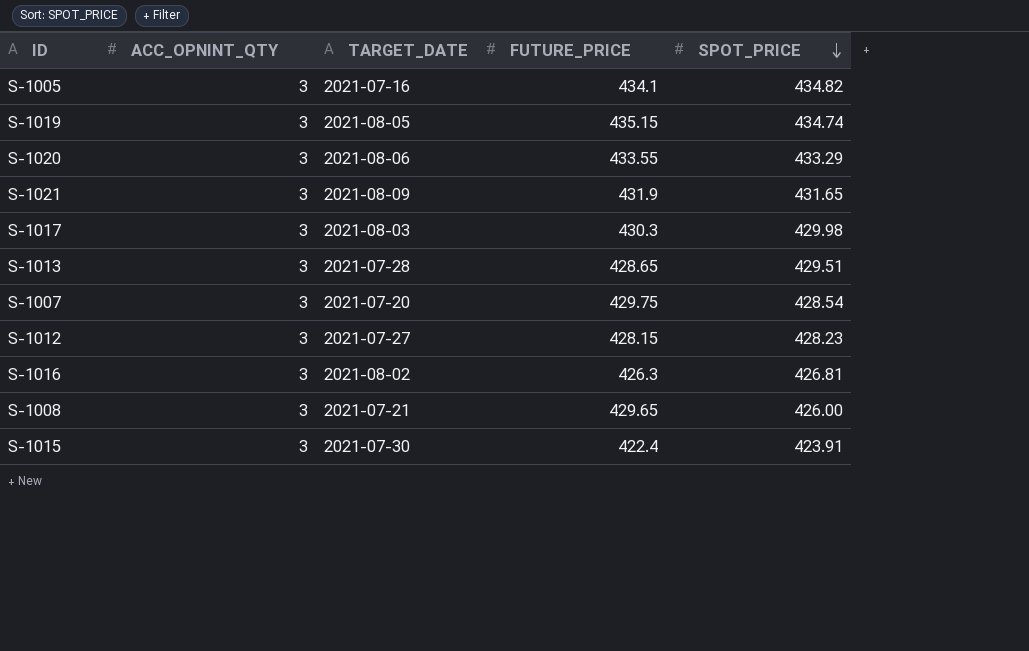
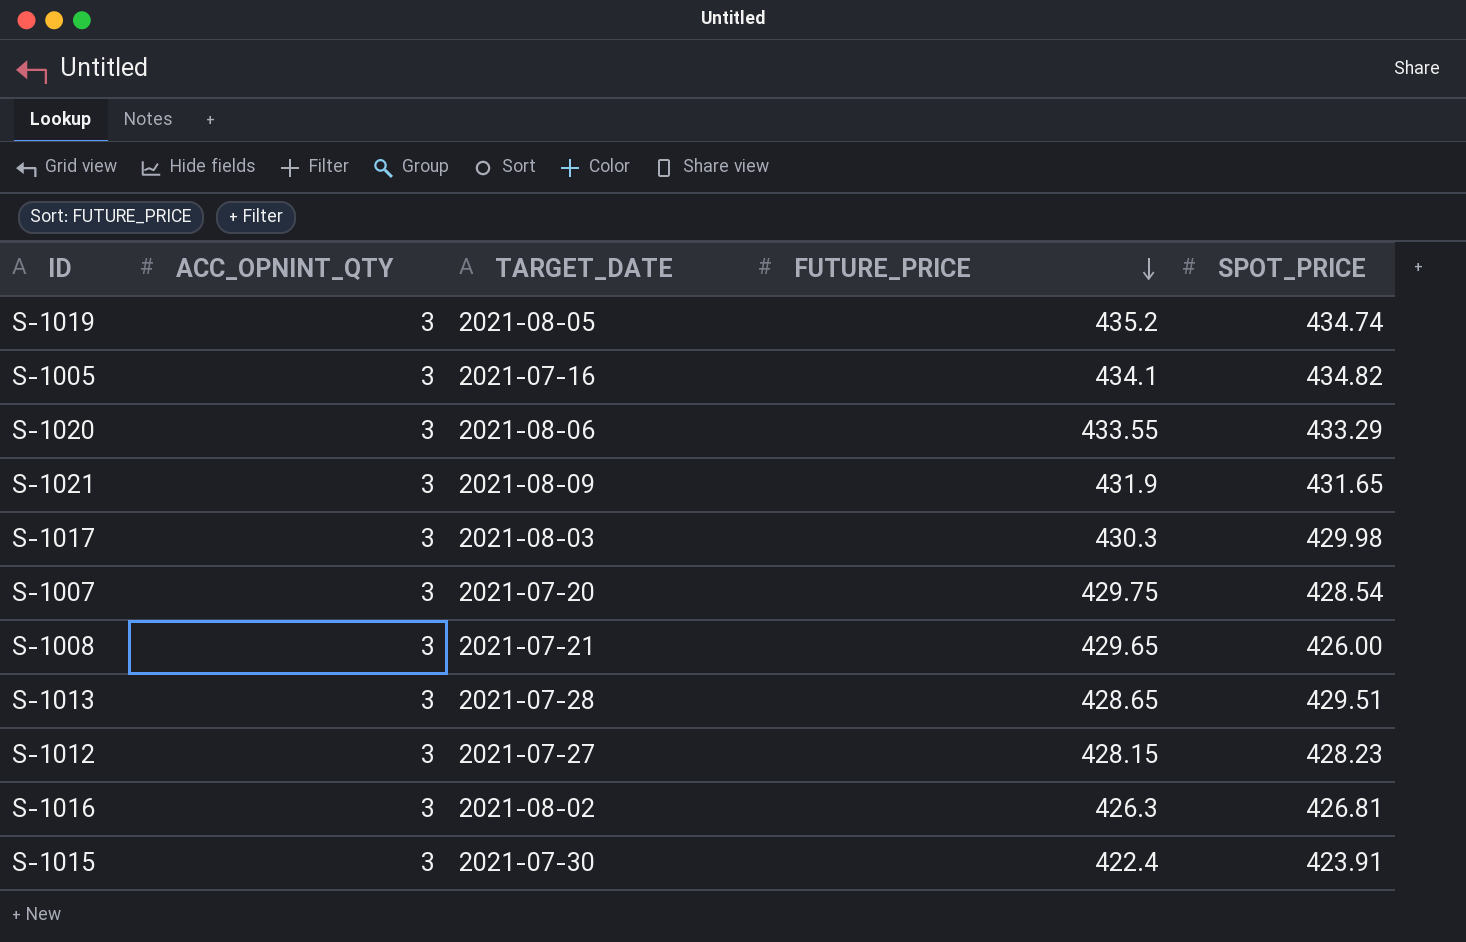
row order: SPOT_PRICE descending -> FUTURE_PRICE descending
S-1019 | FUTURE_PRICE: 435.15 -> 435.2

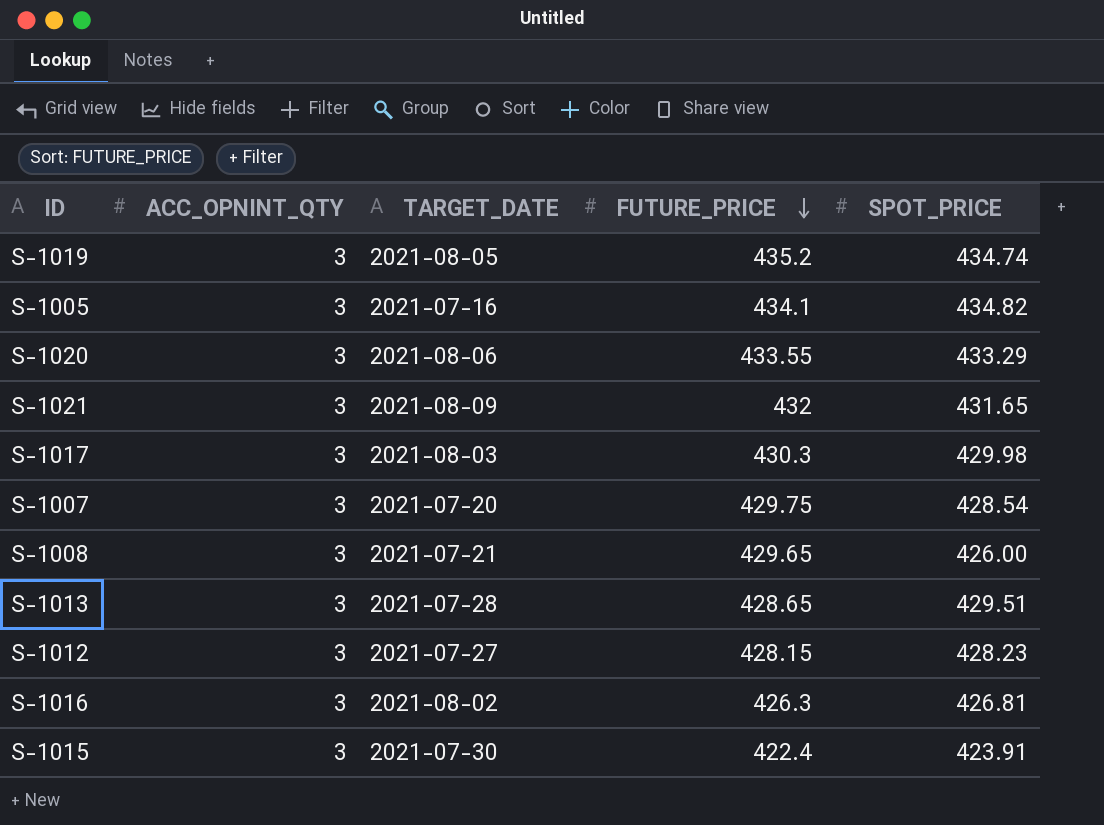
S-1021 | FUTURE_PRICE: 431.9 -> 432

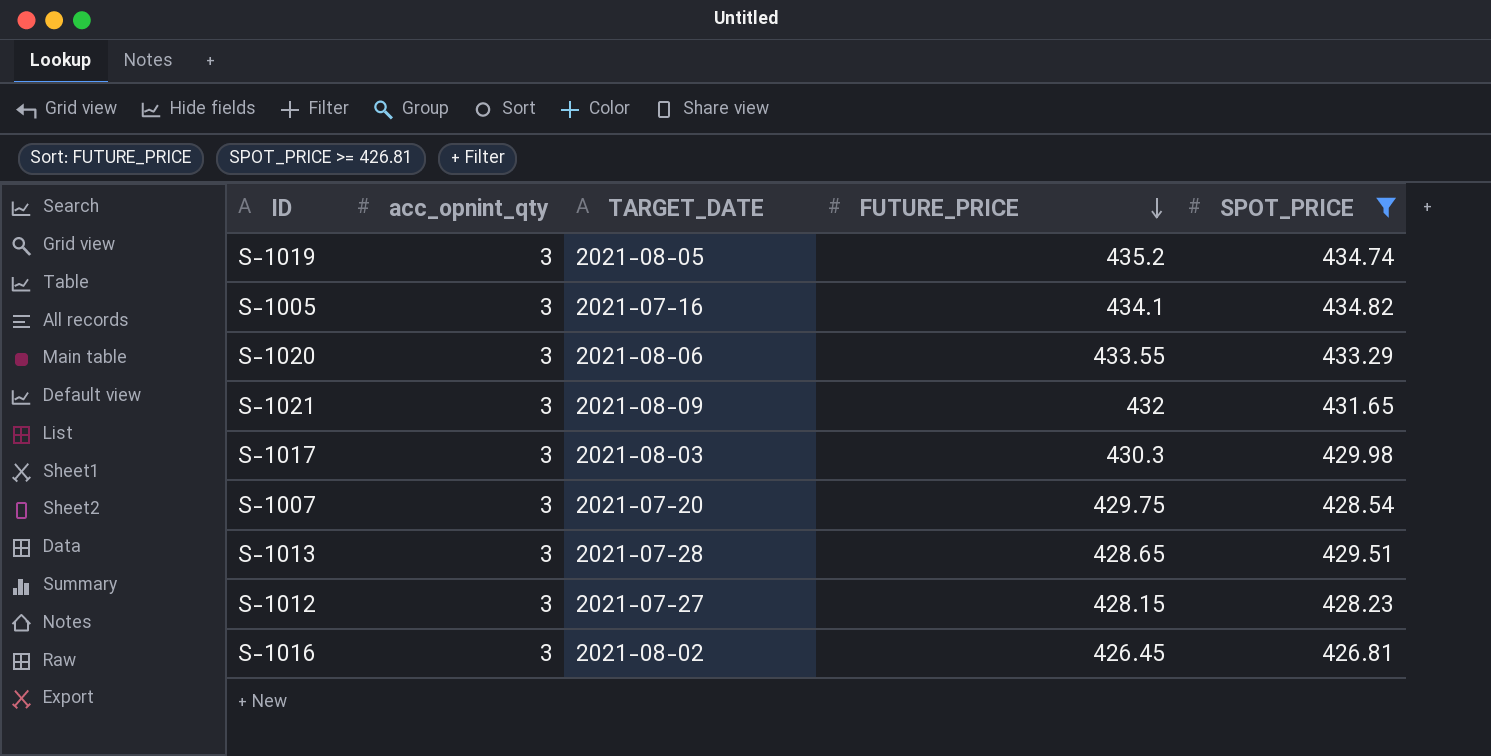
filter: none -> SPOT_PRICE >= 426.81
column name: ACC_OPNINT_QTY -> acc_opnint_qty
S-1016 | FUTURE_PRICE: 426.3 -> 426.45

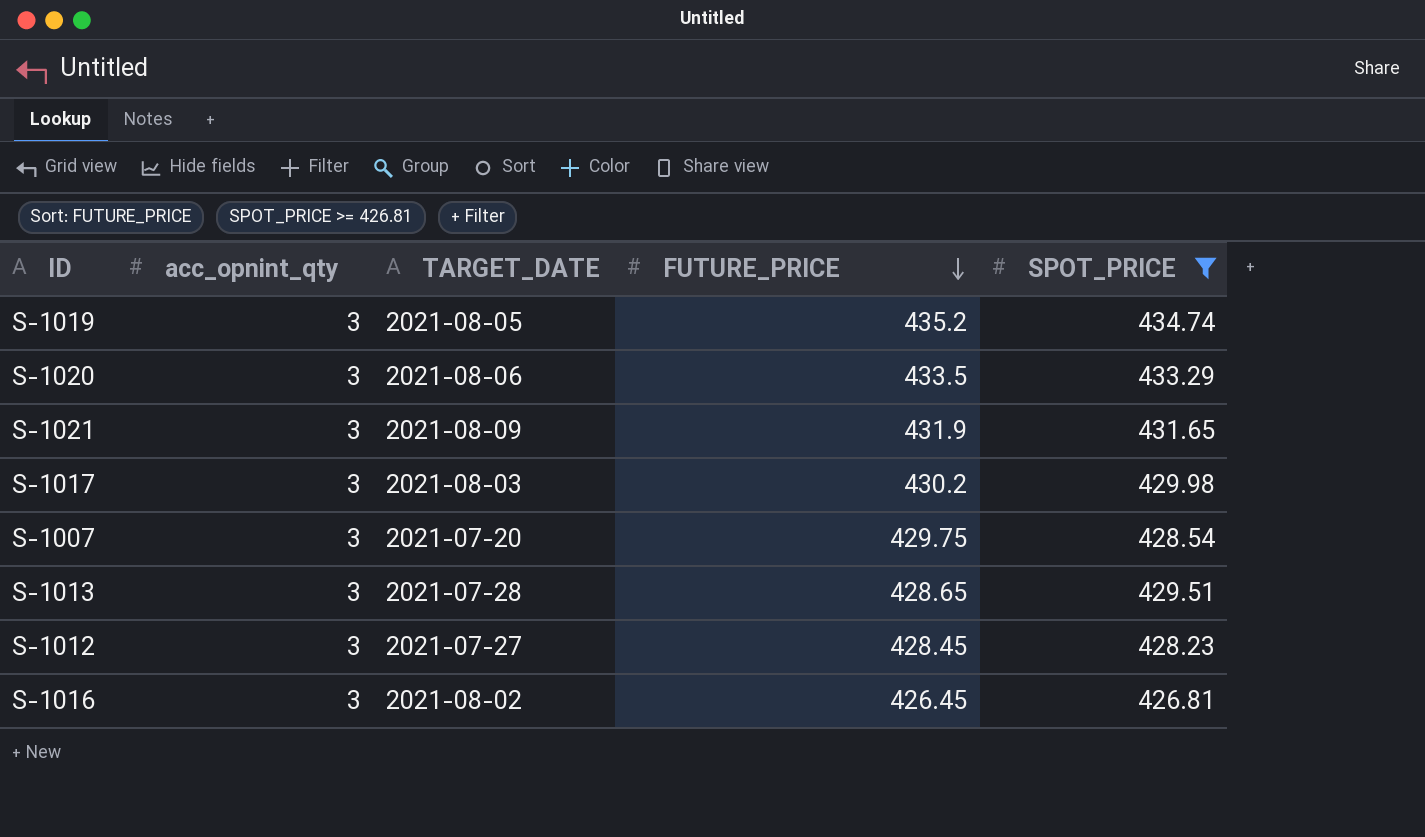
row S-1005: 3 | 2021-07-16 | 434.1 | 434.82 -> none
S-1020 | FUTURE_PRICE: 433.55 -> 433.5
S-1021 | FUTURE_PRICE: 432 -> 431.9
S-1017 | FUTURE_PRICE: 430.3 -> 430.2
S-1012 | FUTURE_PRICE: 428.15 -> 428.45

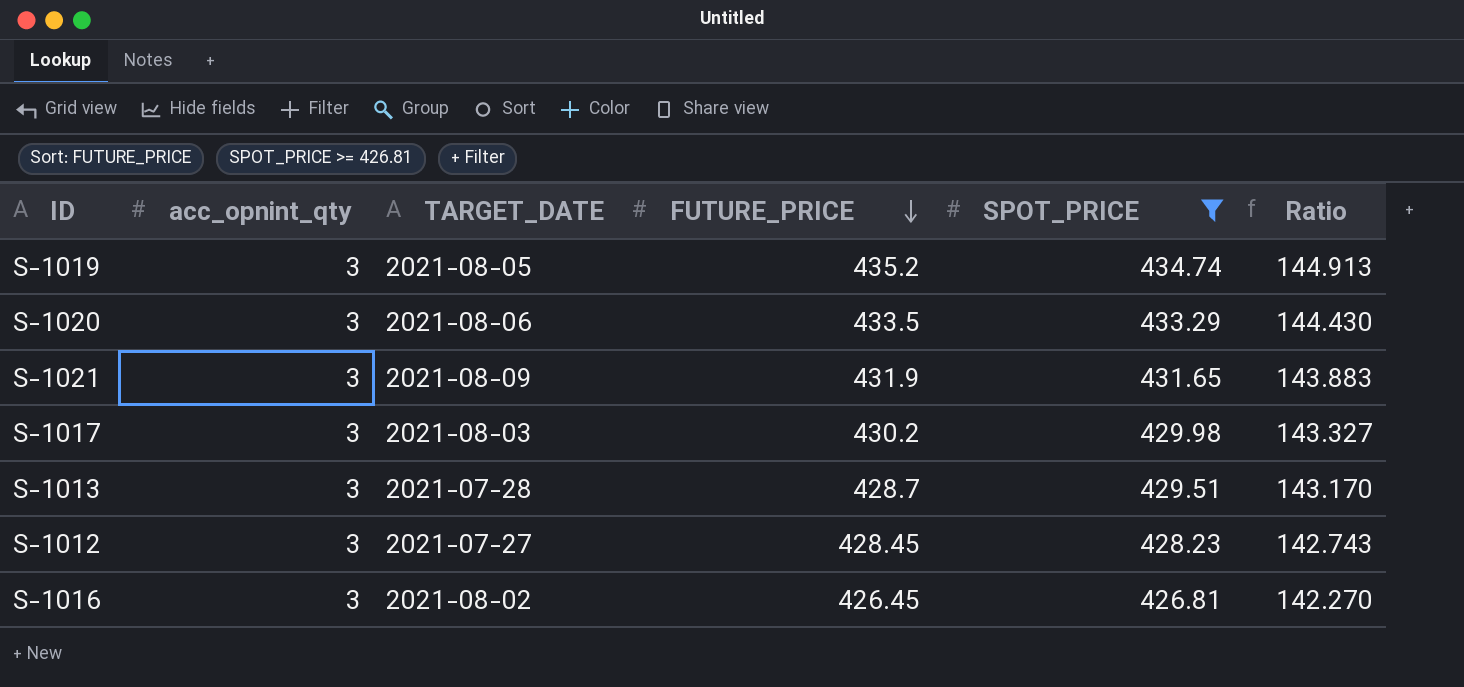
column Ratio | formula: none -> [SPOT_PRICE] / [acc_opnint_qty]
row S-1007: 3 | 2021-07-20 | 429.75 | 428.54 -> none
S-1013 | FUTURE_PRICE: 428.65 -> 428.7

